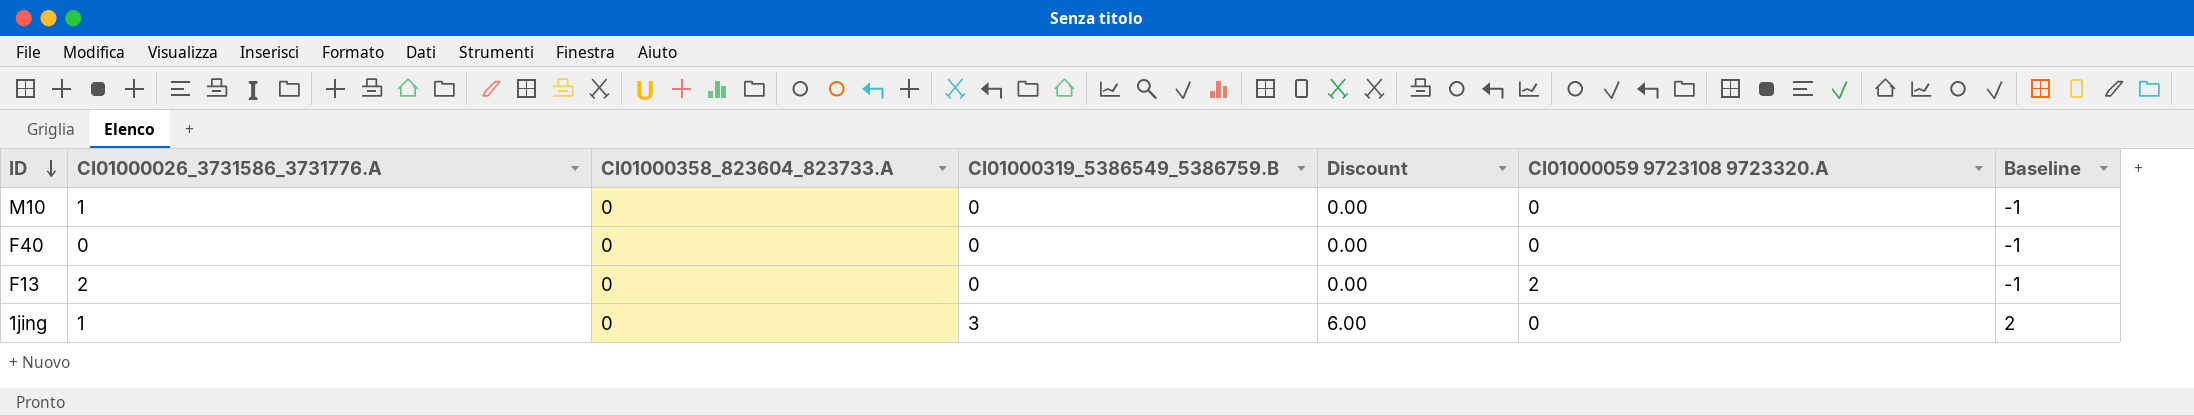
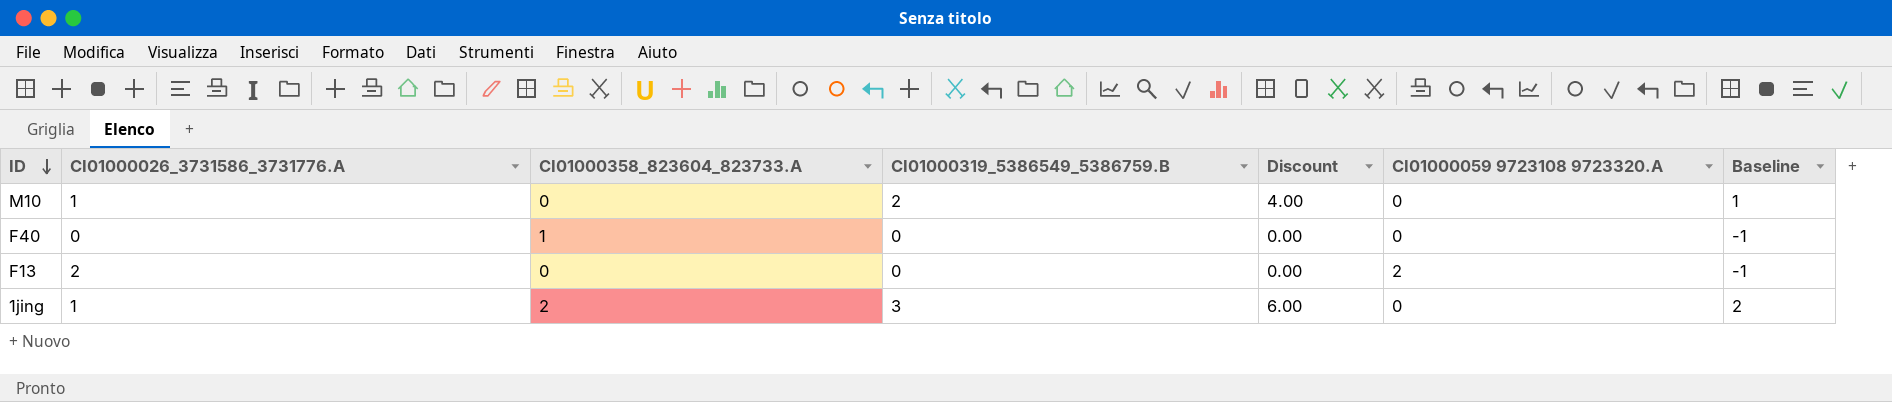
M10 | CI01000319_5386549_5386759.B: 0 -> 2
M10 | Discount: 0.00 -> 4.00
M10 | Baseline: -1 -> 1
F40 | CI01000358_823604_823733.A: 0 -> 1
1jing | CI01000358_823604_823733.A: 0 -> 2

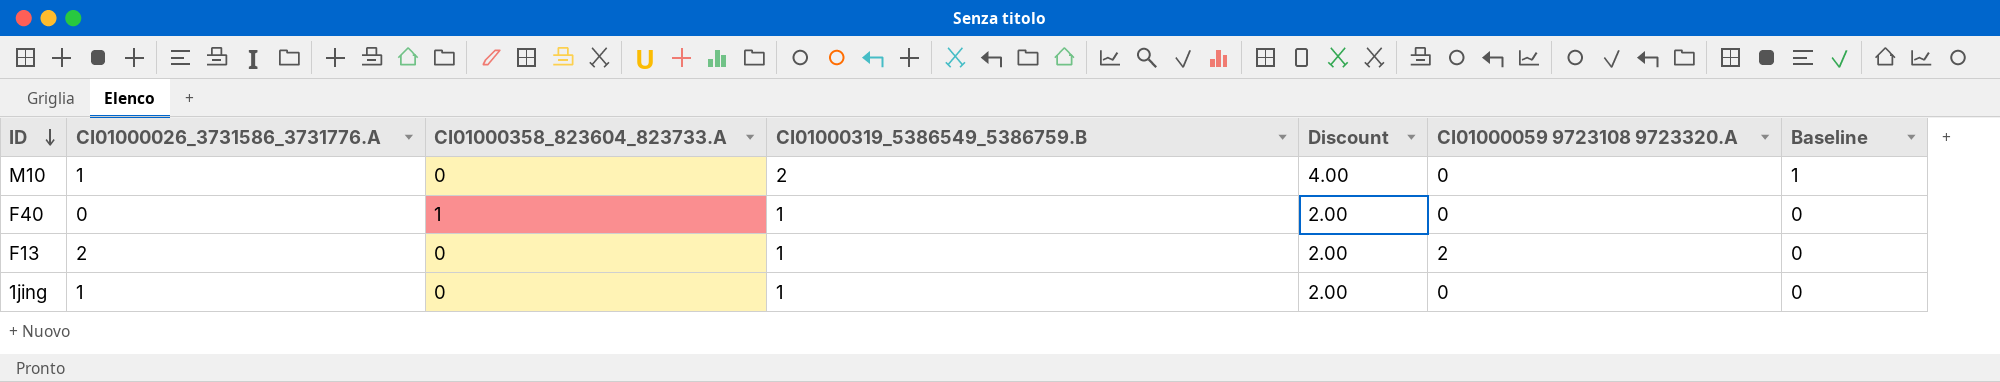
F40 | CI01000319_5386549_5386759.B: 0 -> 1
F40 | Discount: 0.00 -> 2.00
F40 | Baseline: -1 -> 0
F13 | CI01000319_5386549_5386759.B: 0 -> 1
F13 | Discount: 0.00 -> 2.00
F13 | Baseline: -1 -> 0
1jing | CI01000358_823604_823733.A: 2 -> 0
1jing | CI01000319_5386549_5386759.B: 3 -> 1
1jing | Discount: 6.00 -> 2.00
1jing | Baseline: 2 -> 0

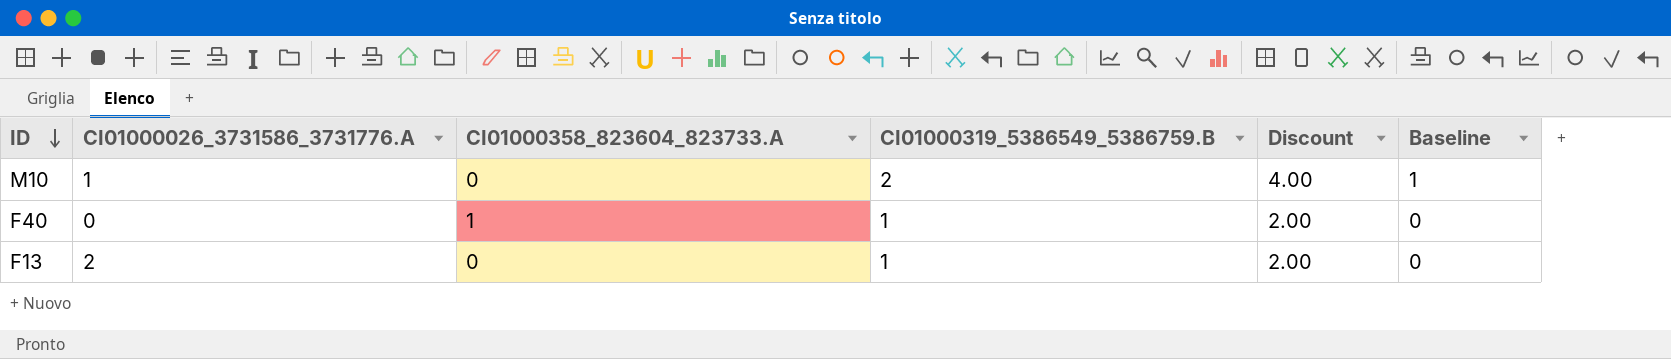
column CI01000059 9723108 9723320.A | position: 6 -> none
row 1jing: 1 | 0 | 1 | 2.00 | 0 | 0 -> none

